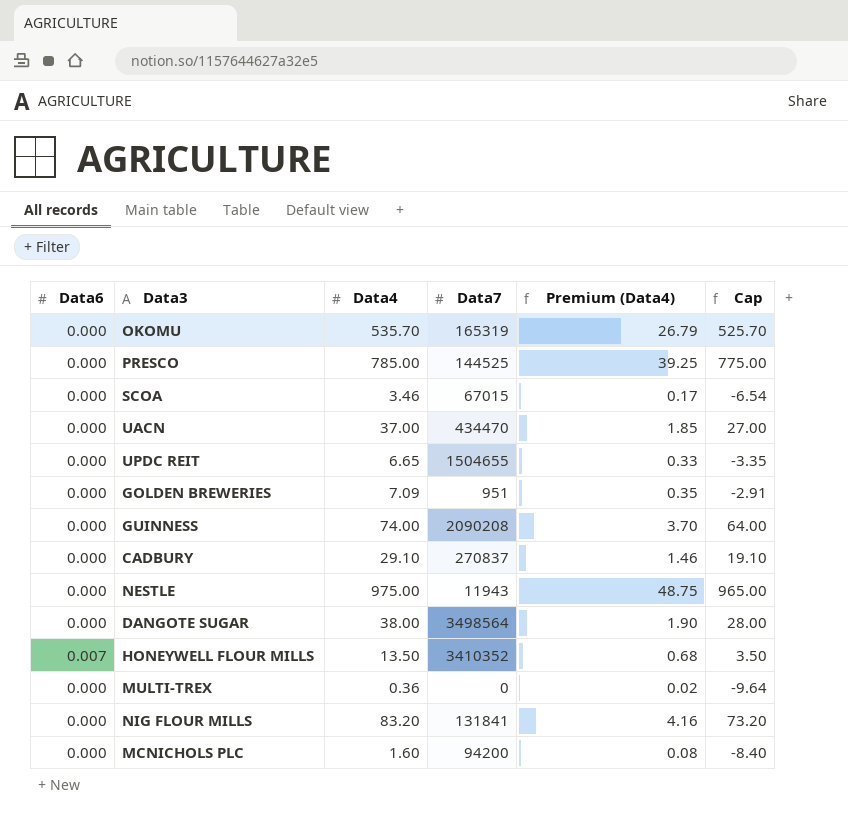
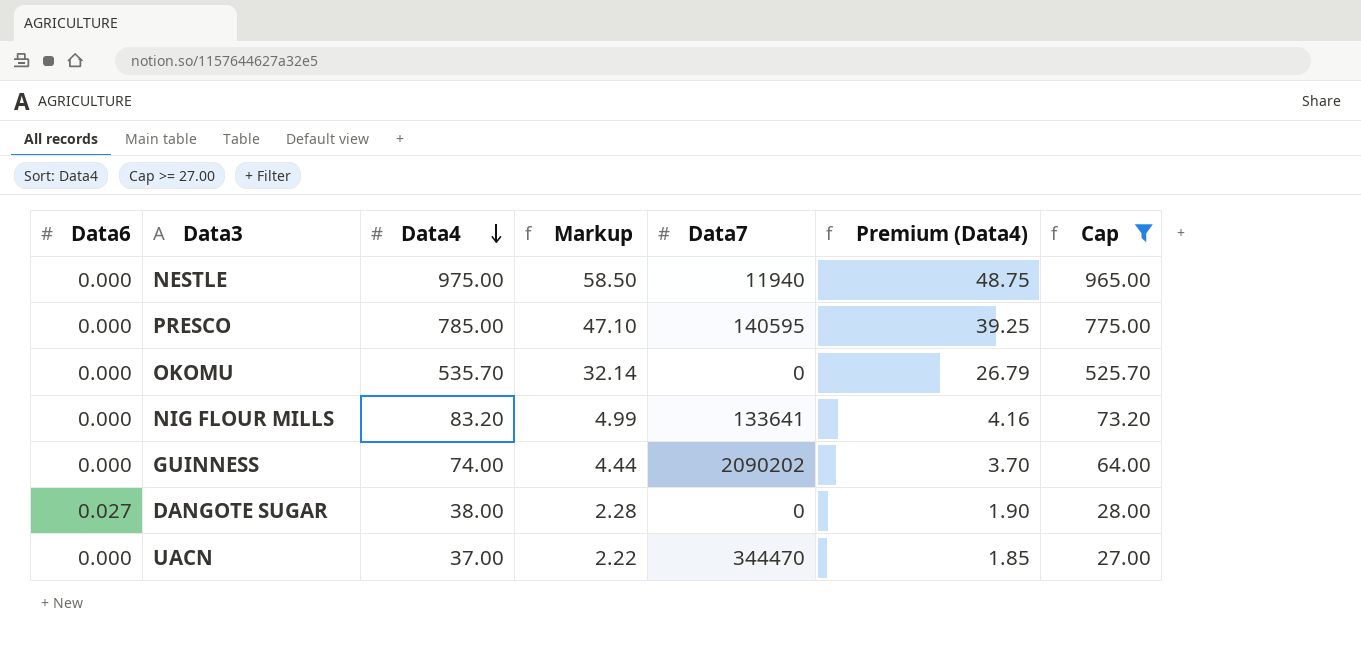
filter: none -> Cap >= 27.00
row order: none -> Data4 descending
column Markup | formula: none -> [Data4] * 0.06
NESTLE | Data7: 11943 -> 11940
PRESCO | Data7: 144525 -> 140595
OKOMU | Data7: 165319 -> 0
NIG FLOUR MILLS | Data7: 131841 -> 133641
GUINNESS | Data7: 2090208 -> 2090202
DANGOTE SUGAR | Data6: 0.000 -> 0.027
DANGOTE SUGAR | Data7: 3498564 -> 0
UACN | Data7: 434470 -> 344470

